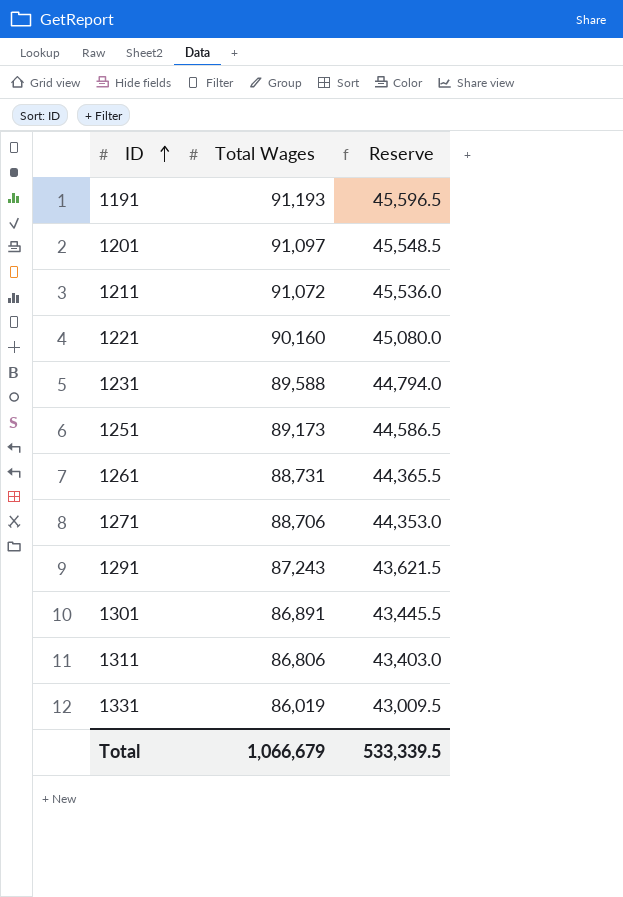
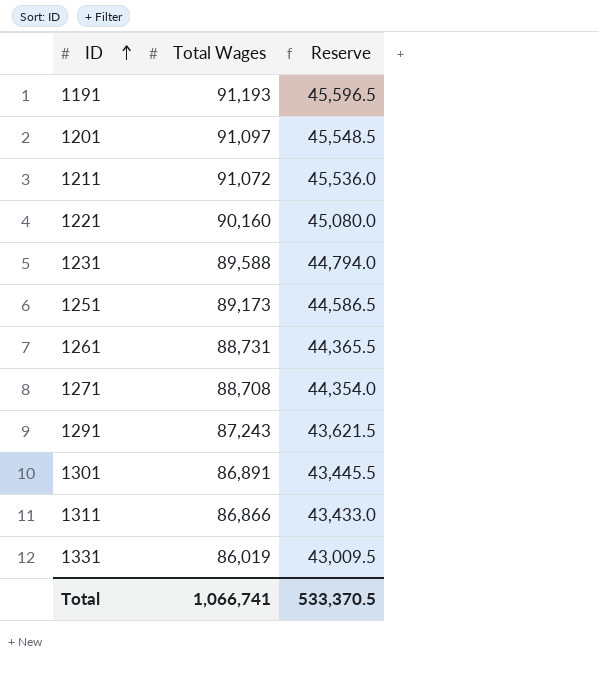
1271 | Total Wages: 88,706 -> 88,708
1271 | Reserve: 44,353.0 -> 44,354.0
1311 | Total Wages: 86,806 -> 86,866
1311 | Reserve: 43,403.0 -> 43,433.0
Total | Total Wages: 1,066,679 -> 1,066,741
Total | Reserve: 533,339.5 -> 533,370.5

